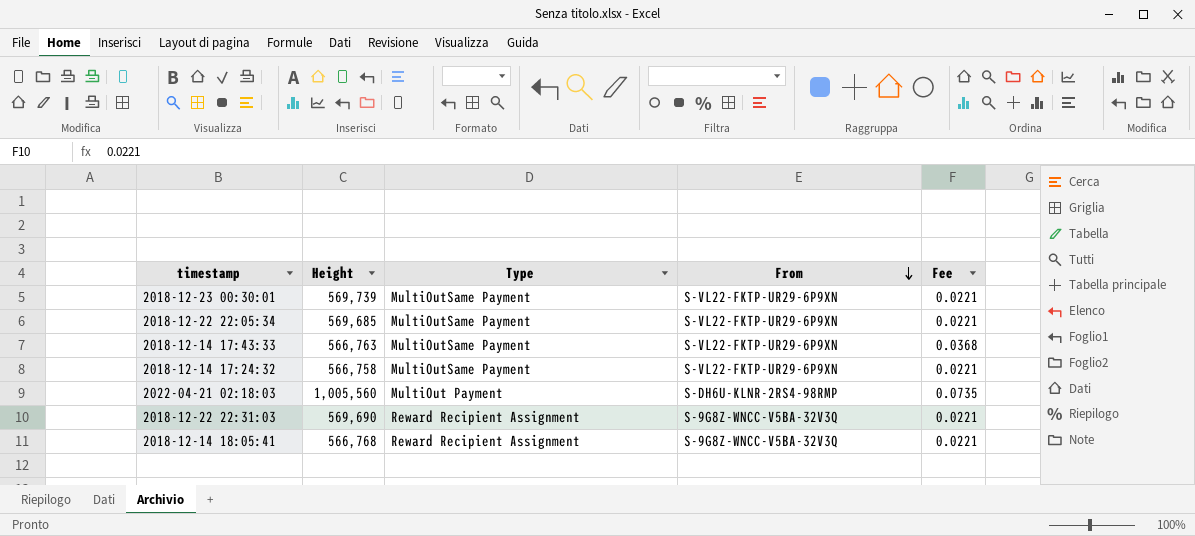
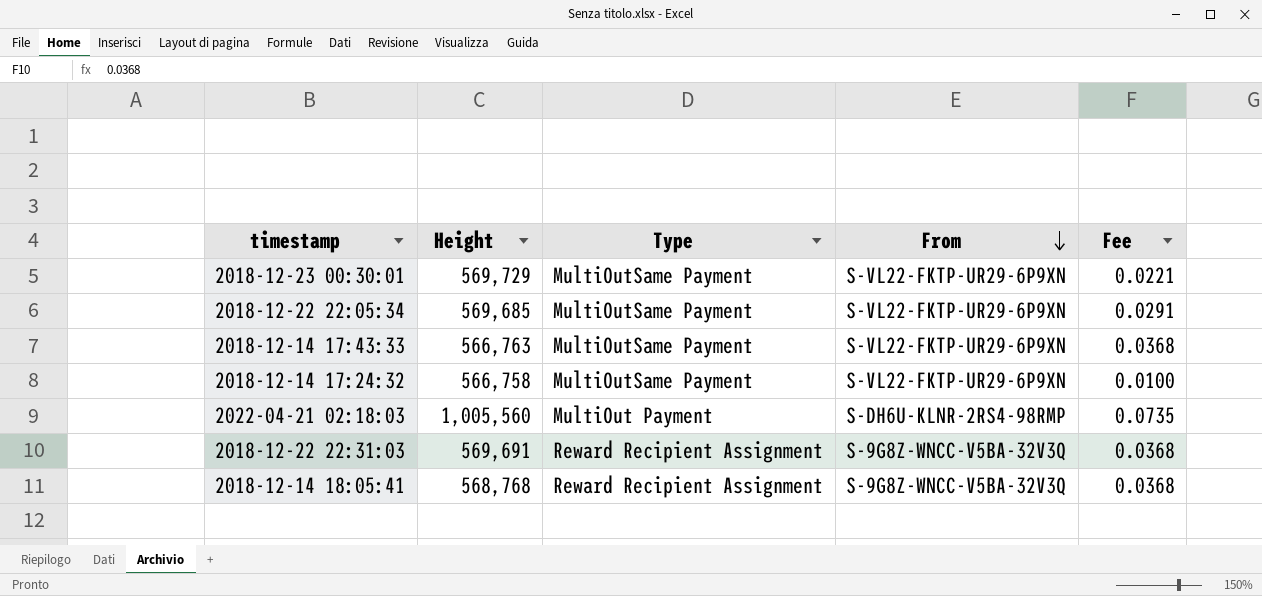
2018-12-23 00:30:01 | Height: 569,739 -> 569,729
2018-12-22 22:05:34 | Fee: 0.0221 -> 0.0291
2018-12-14 17:24:32 | Fee: 0.0221 -> 0.0100
2018-12-22 22:31:03 | Height: 569,690 -> 569,691
2018-12-22 22:31:03 | Fee: 0.0221 -> 0.0368
2018-12-14 18:05:41 | Height: 566,768 -> 568,768
2018-12-14 18:05:41 | Fee: 0.0221 -> 0.0368

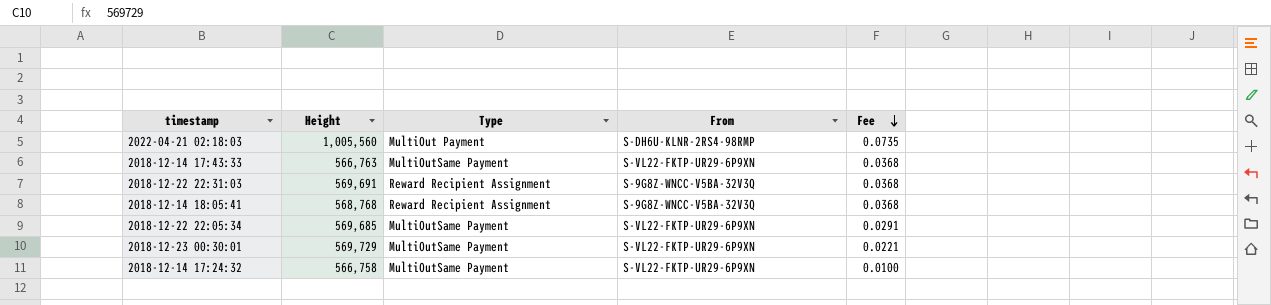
row order: From descending -> Fee descending

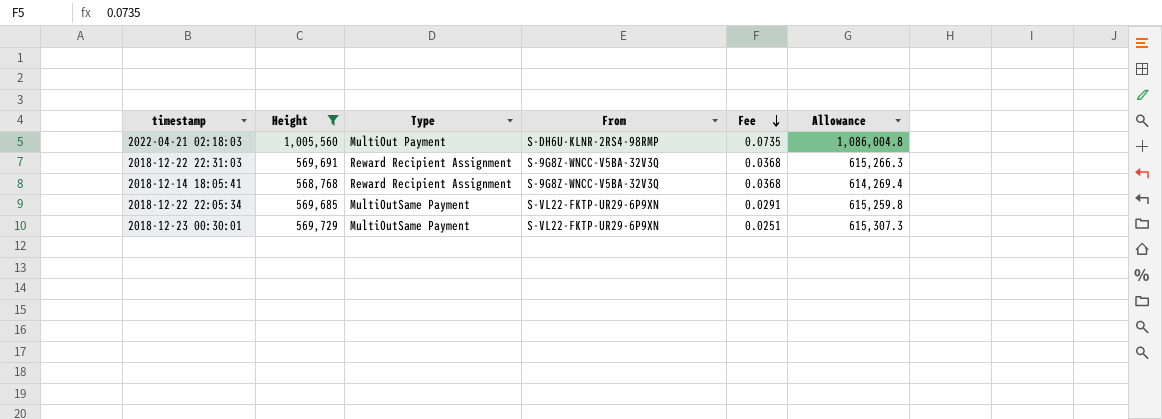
filter: none -> Height >= 568,768
column Allowance | formula: none -> [Height] * 1.08
2018-12-23 00:30:01 | Fee: 0.0221 -> 0.0251

